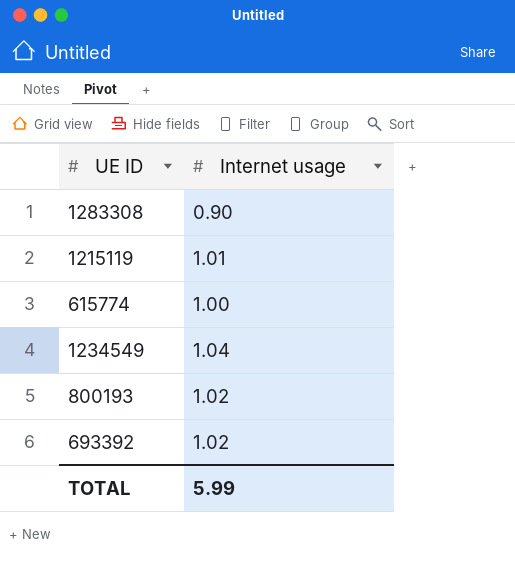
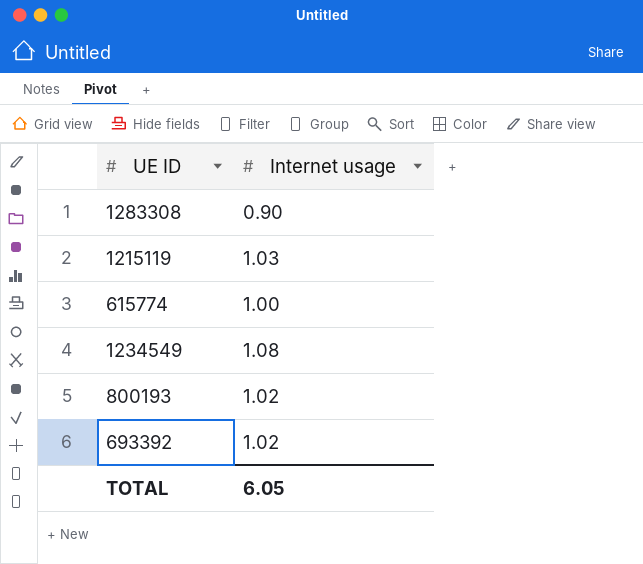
1215119 | Internet usage: 1.01 -> 1.03
1234549 | Internet usage: 1.04 -> 1.08
TOTAL | Internet usage: 5.99 -> 6.05

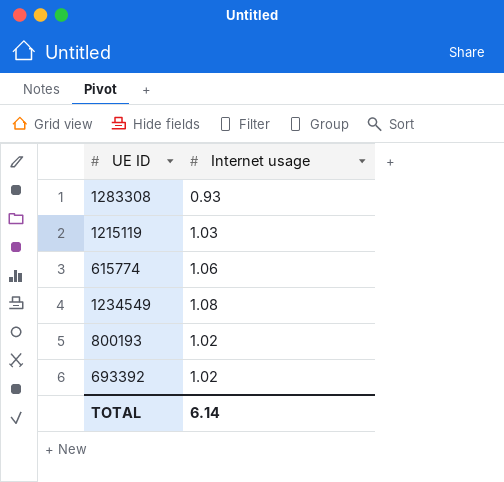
1283308 | Internet usage: 0.90 -> 0.93
615774 | Internet usage: 1.00 -> 1.06
TOTAL | Internet usage: 6.05 -> 6.14

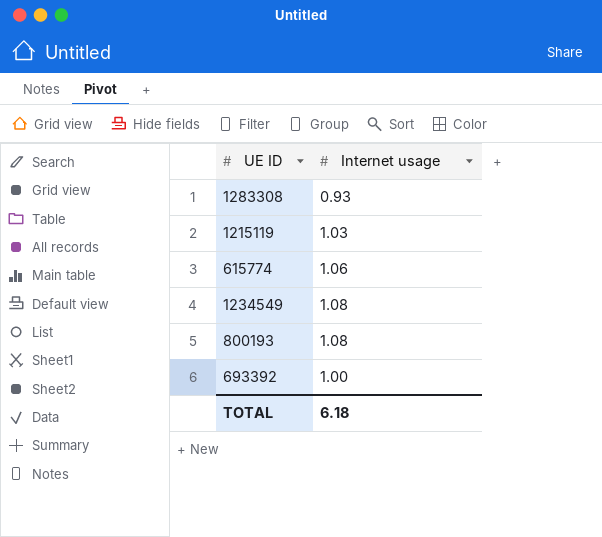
800193 | Internet usage: 1.02 -> 1.08
693392 | Internet usage: 1.02 -> 1.00
TOTAL | Internet usage: 6.14 -> 6.18

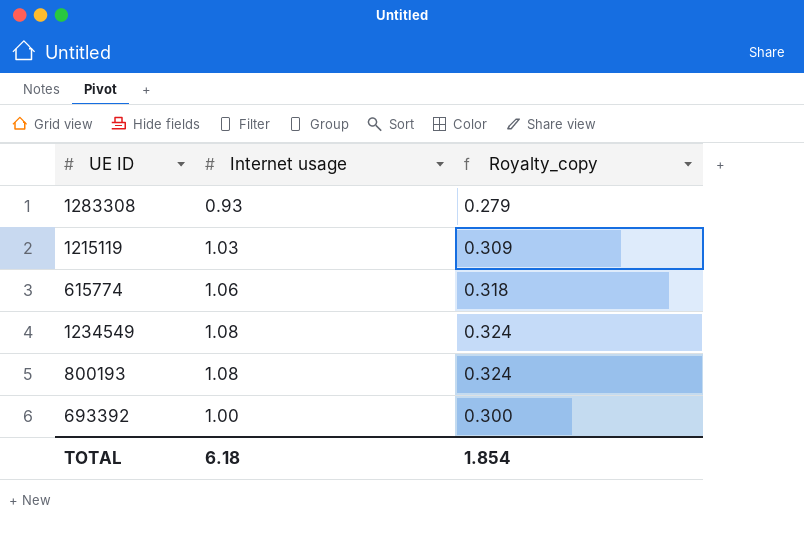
column Royalty_copy | formula: none -> [Internet usage] * 0.3

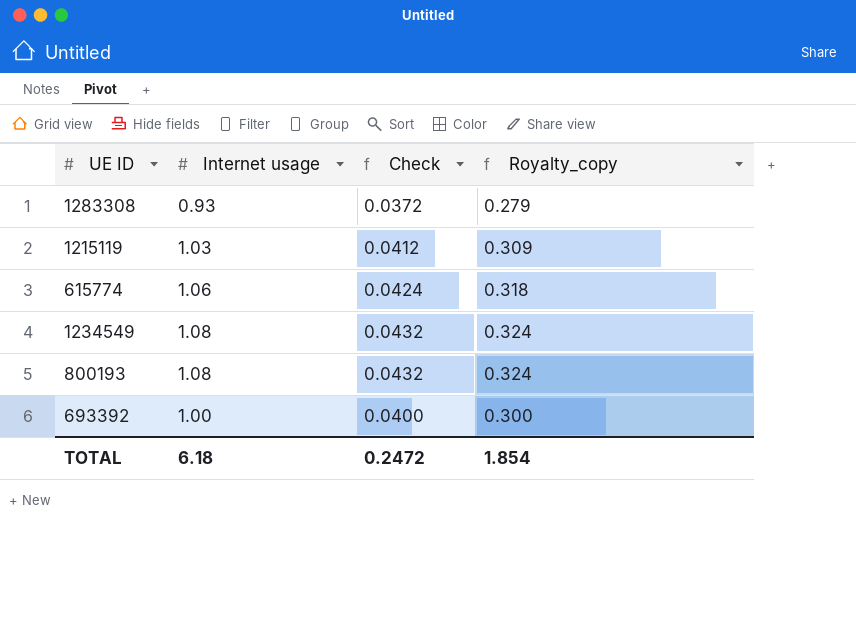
column Check | formula: none -> [Internet usage] * 0.04

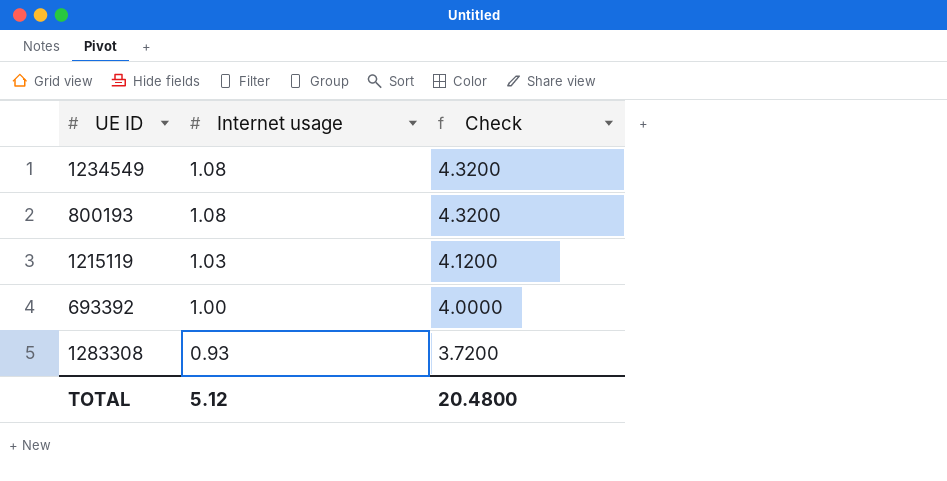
row order: none -> Internet usage descending
column Royalty_copy | formula: [Internet usage] * 0.3 -> none
column Check | formula: [Internet usage] * 0.04 -> [Internet usage] * 4
row 615774: 1.06 | 0.0424 | 0.318 -> none
TOTAL | Internet usage: 6.18 -> 5.12
TOTAL | Check: 0.2472 -> 20.4800

